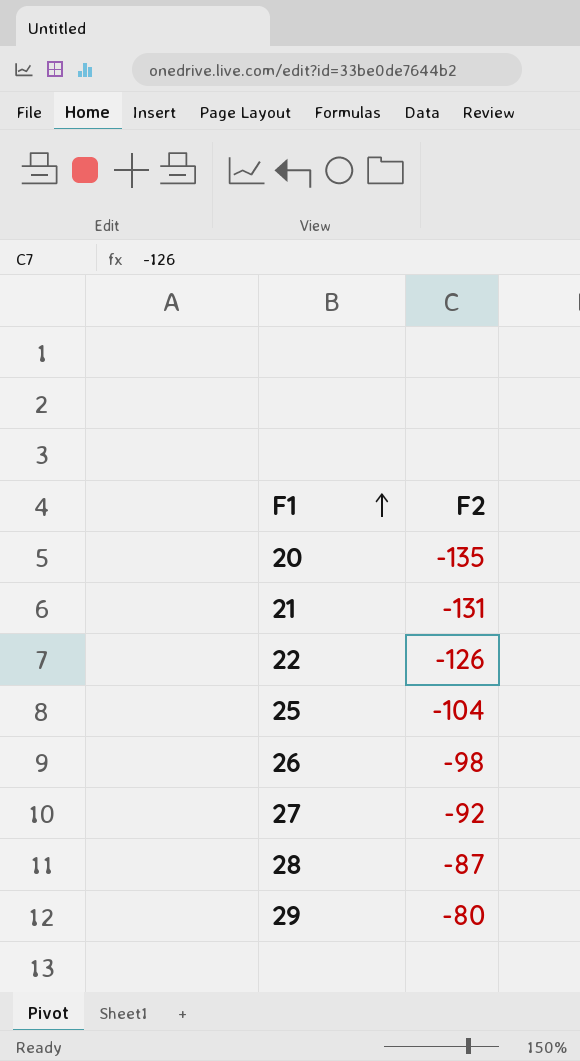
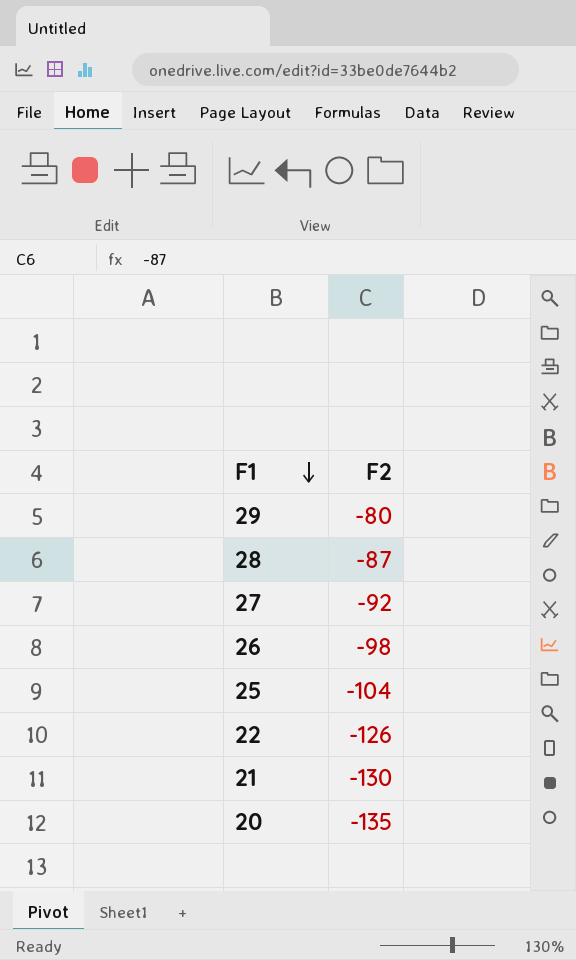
row order: F1 ascending -> F1 descending
21 | F2: -131 -> -130

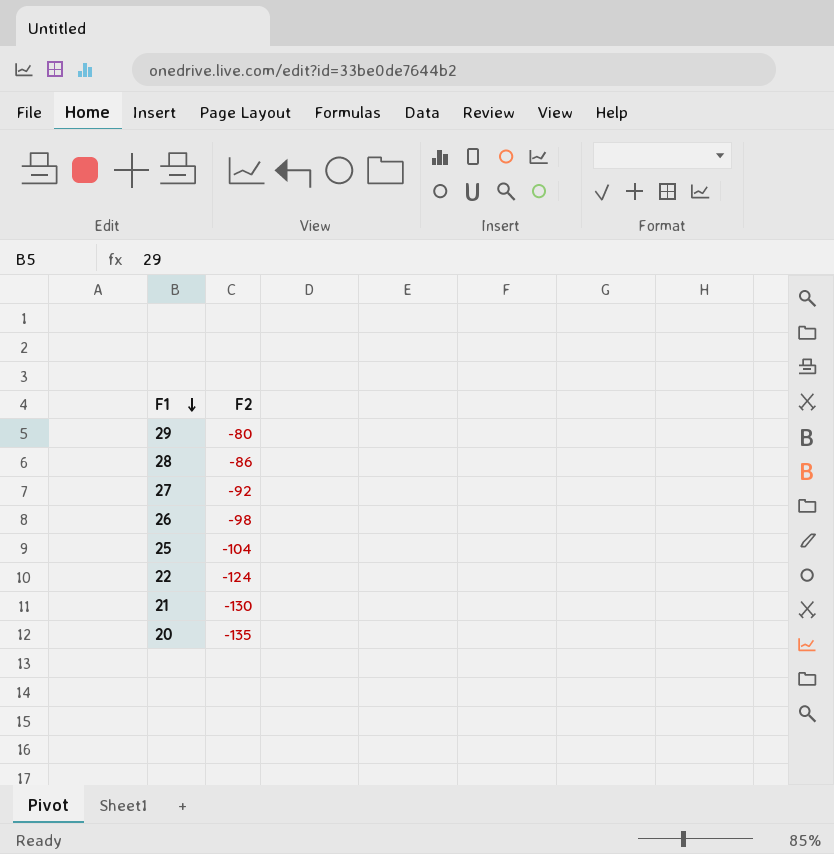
28 | F2: -87 -> -86
22 | F2: -126 -> -124

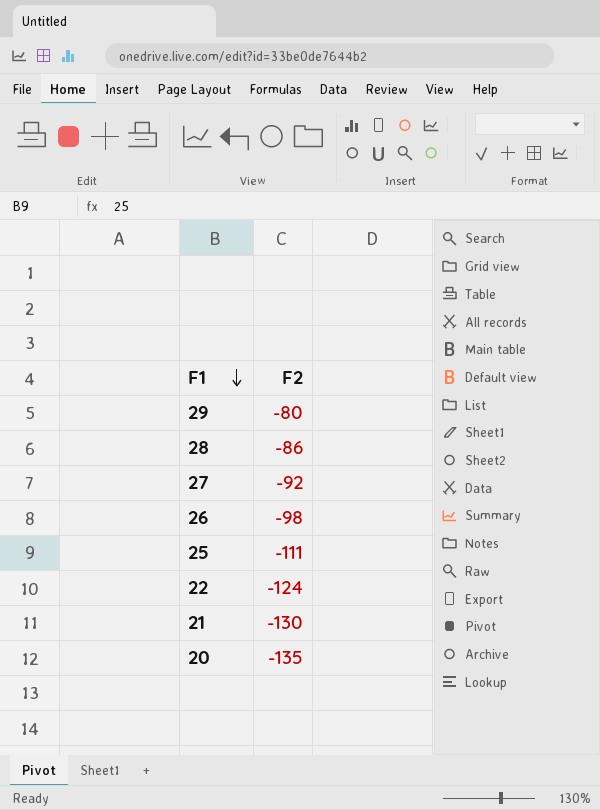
25 | F2: -104 -> -111

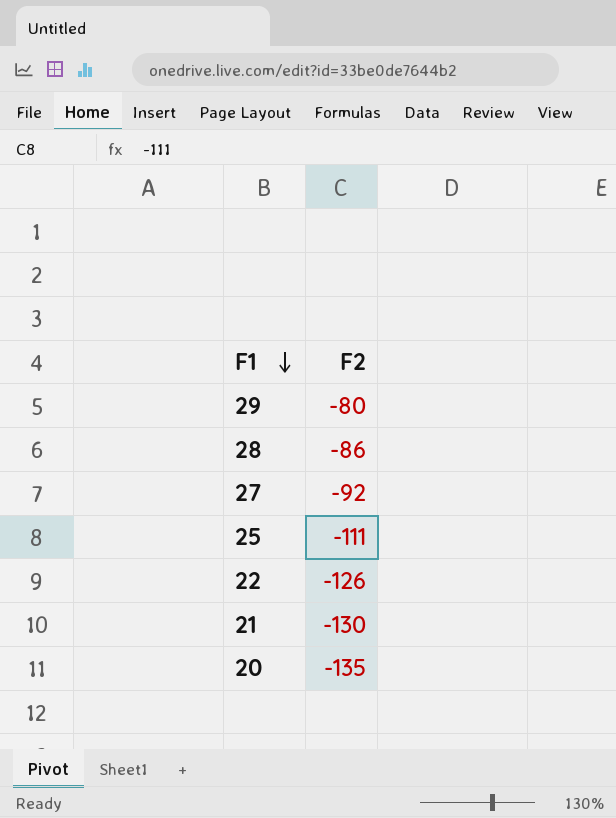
row 26: -98 -> none
22 | F2: -124 -> -126

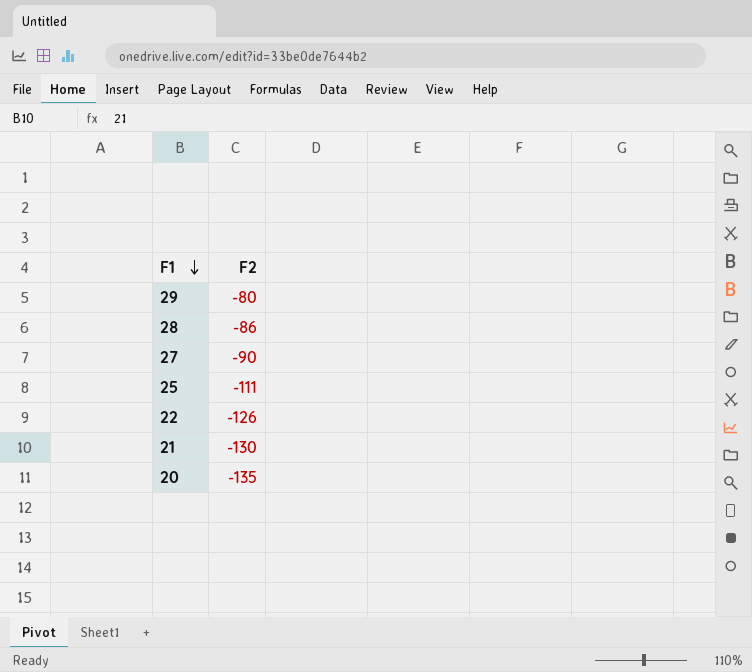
27 | F2: -92 -> -90

